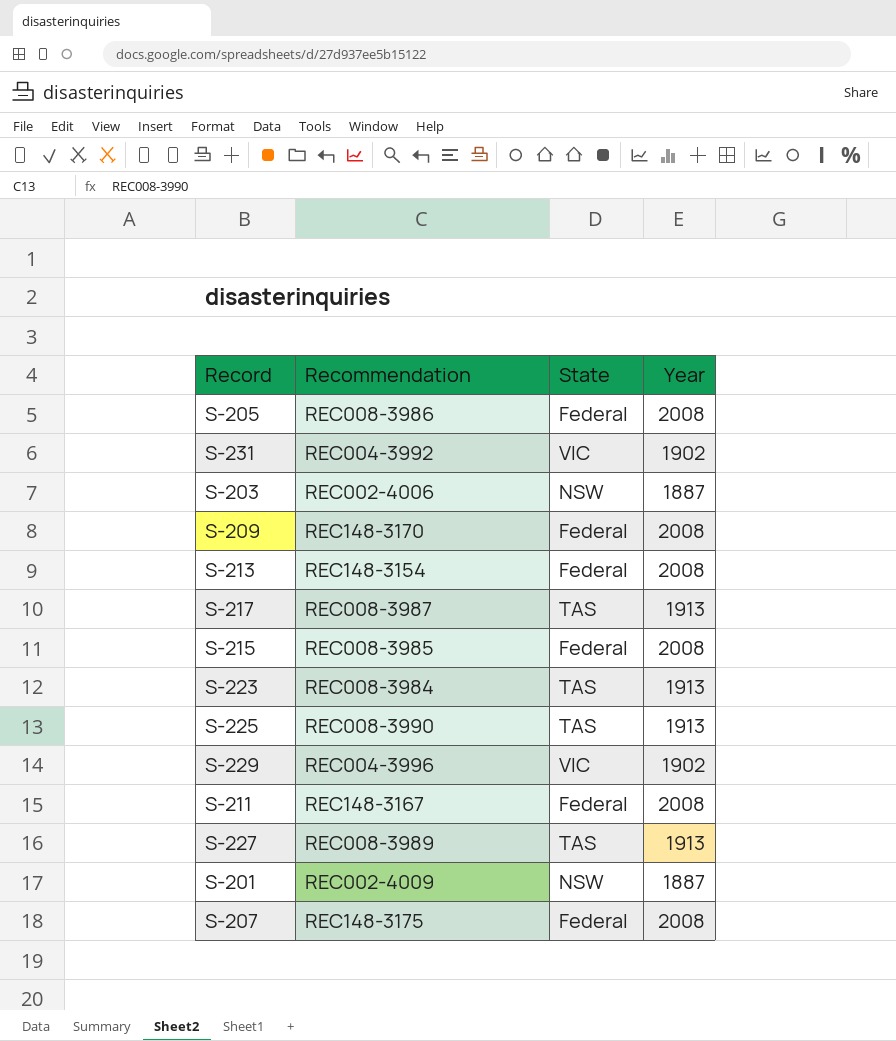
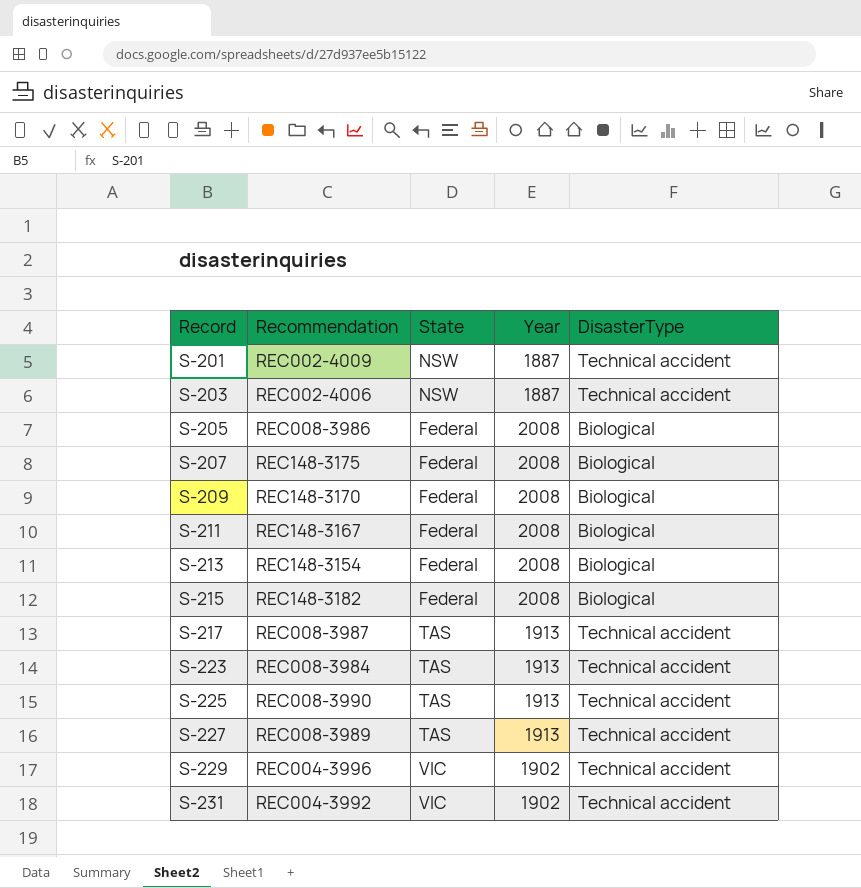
row order: none -> Record ascending
column DisasterType | position: none -> 5
S-215 | Recommendation: REC008-3985 -> REC148-3182

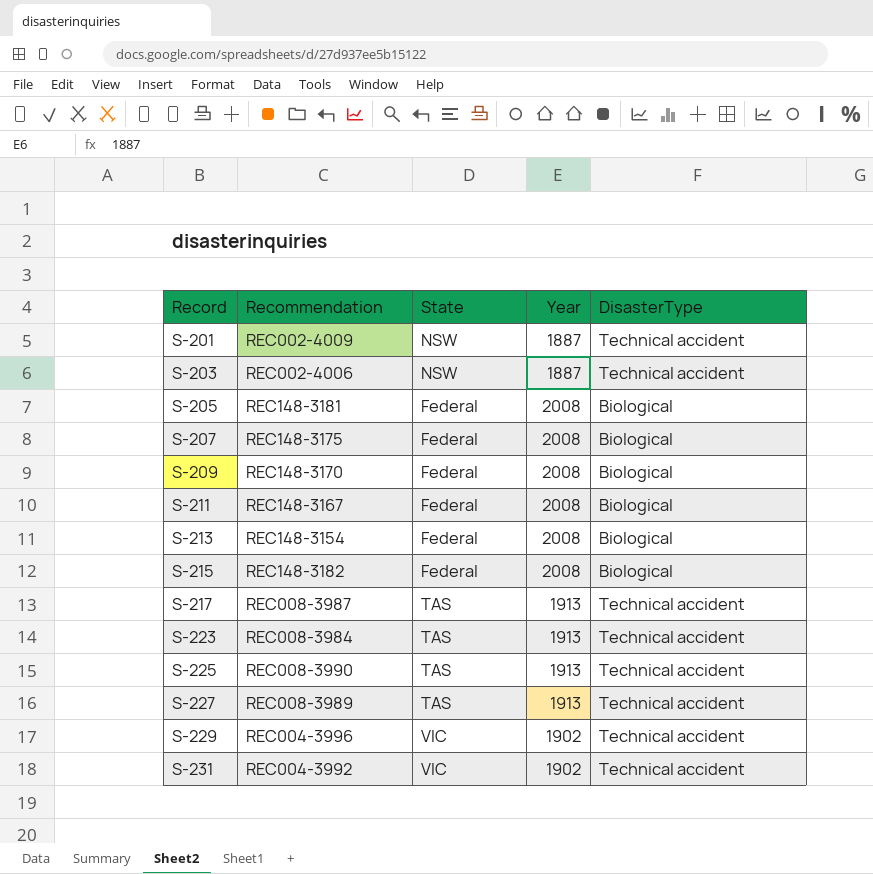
S-205 | Recommendation: REC008-3986 -> REC148-3181

